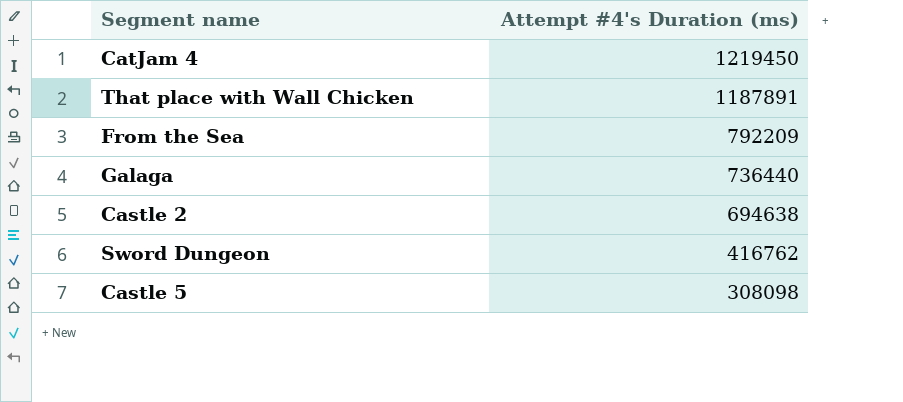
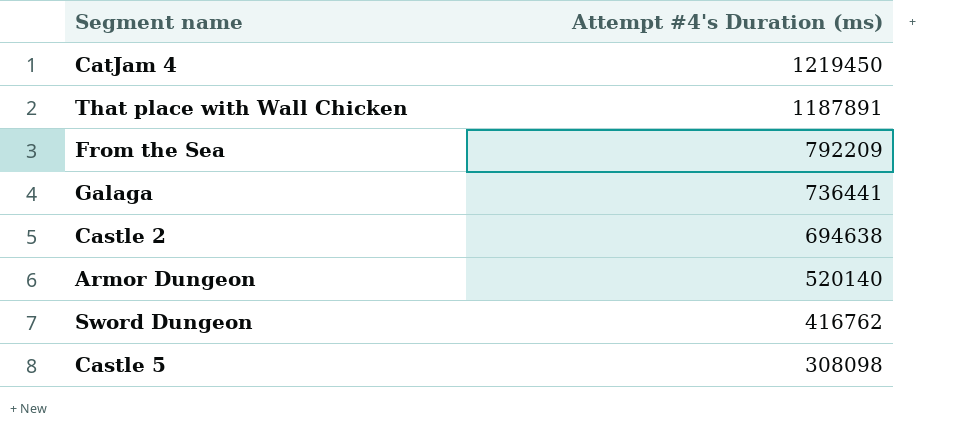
Galaga | Attempt #4's Duration (ms): 736440 -> 736441
row Armor Dungeon: none -> 520140

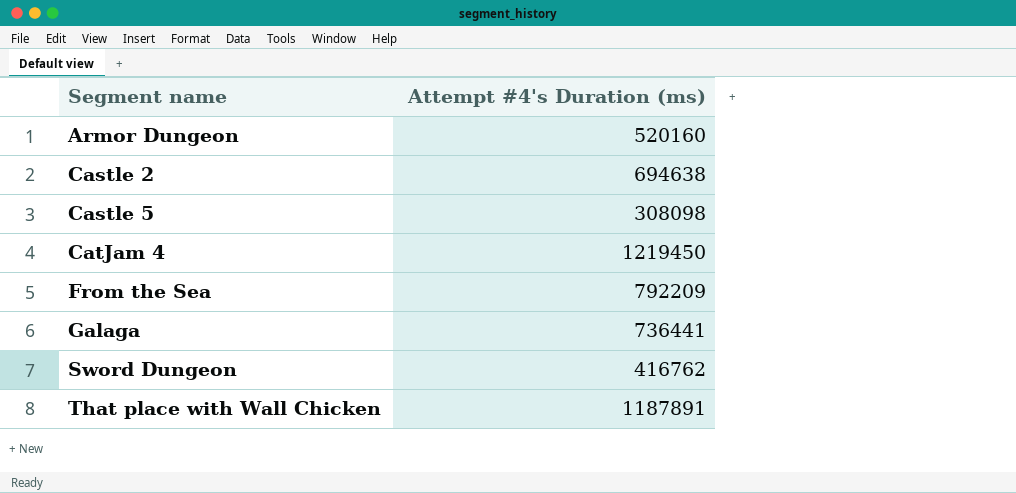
row order: Attempt #4's Duration (ms) descending -> Segment name ascending
Armor Dungeon | Attempt #4's Duration (ms): 520140 -> 520160

